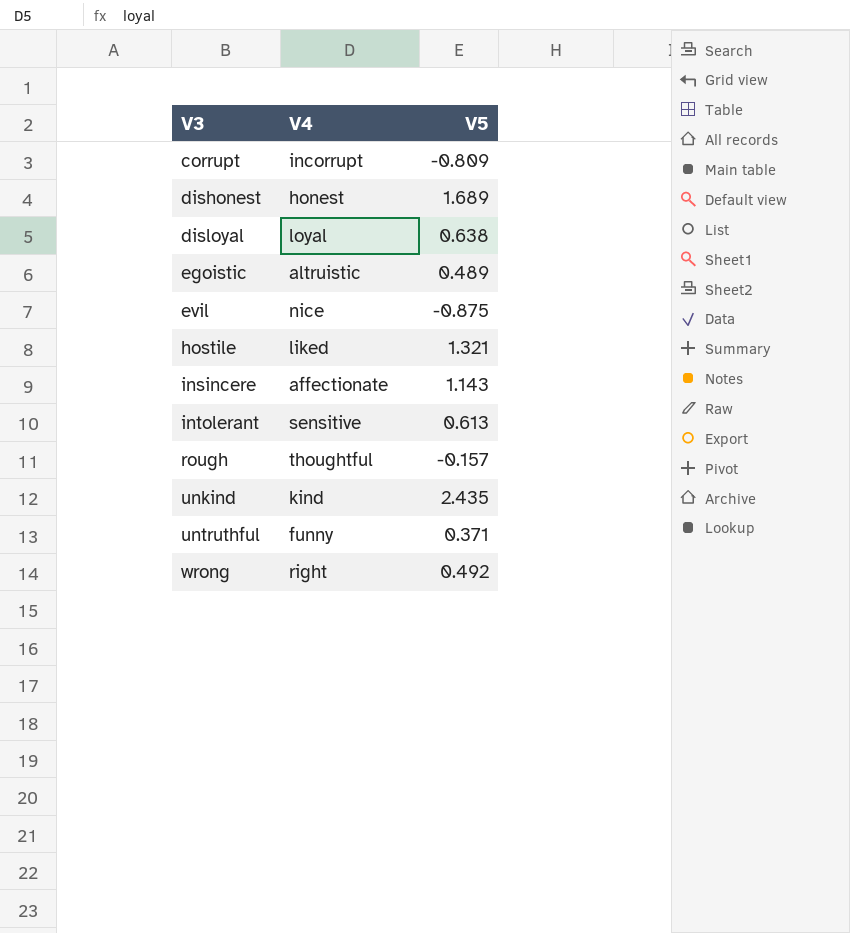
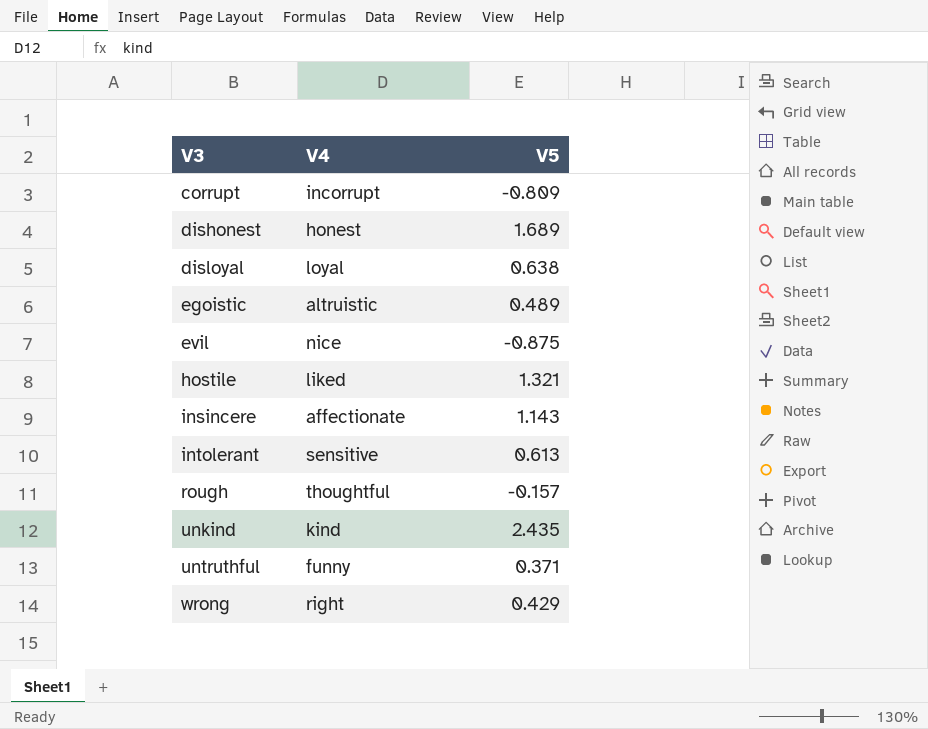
wrong | V5: 0.492 -> 0.429

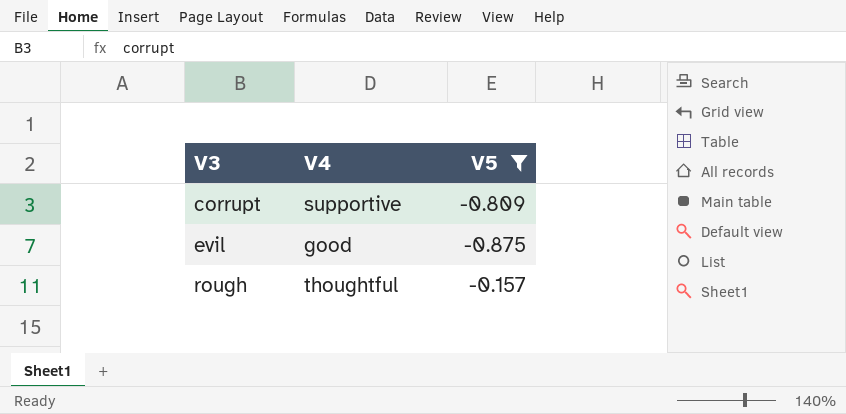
filter: none -> V5 <= -0.157
corrupt | V4: incorrupt -> supportive
evil | V4: nice -> good

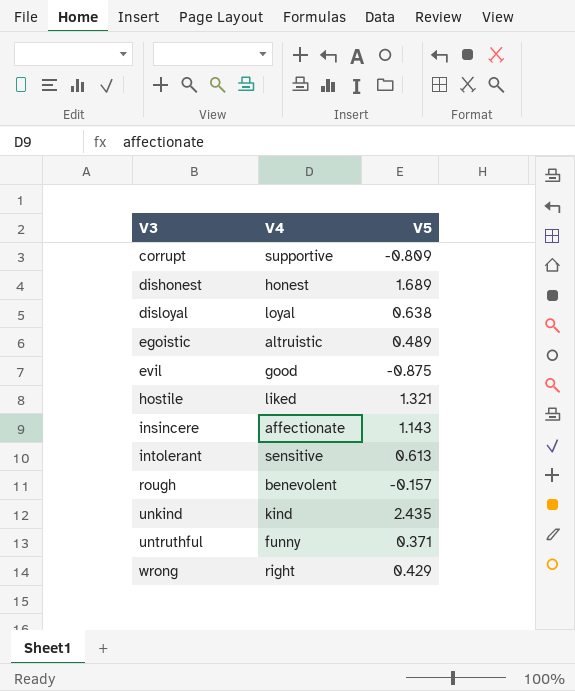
filter: V5 <= -0.157 -> none
rough | V4: thoughtful -> benevolent

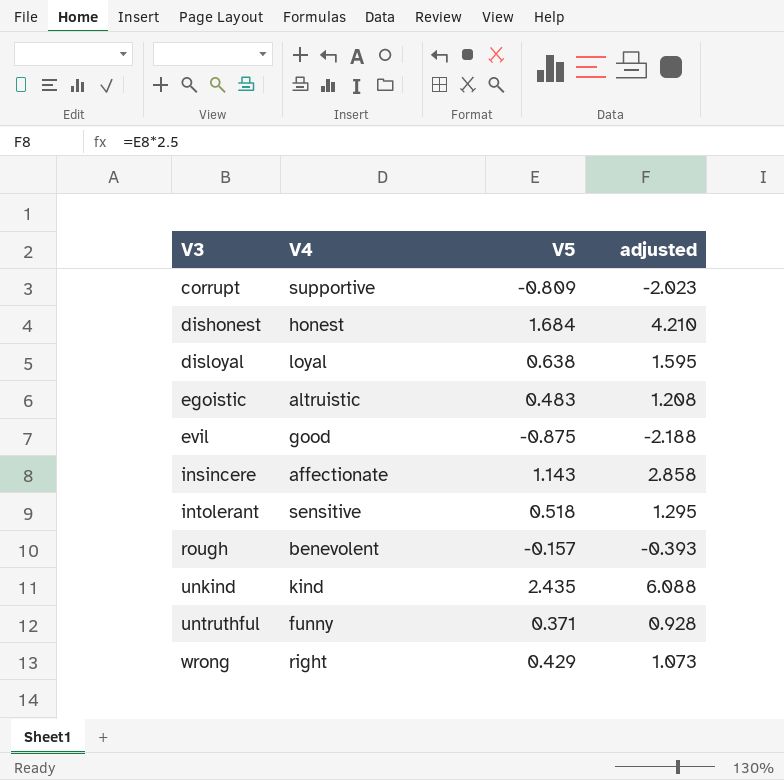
column adjusted | formula: none -> [V5] * 2.5
row hostile: liked | 1.321 -> none
dishonest | V5: 1.689 -> 1.684
egoistic | V5: 0.489 -> 0.483
intolerant | V5: 0.613 -> 0.518

